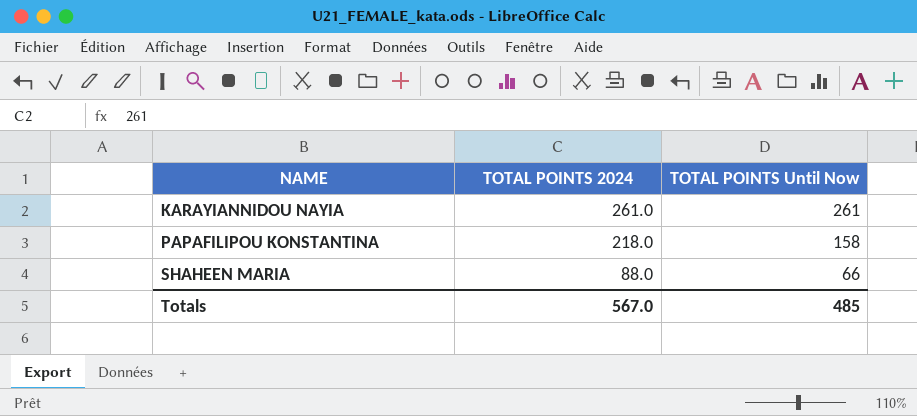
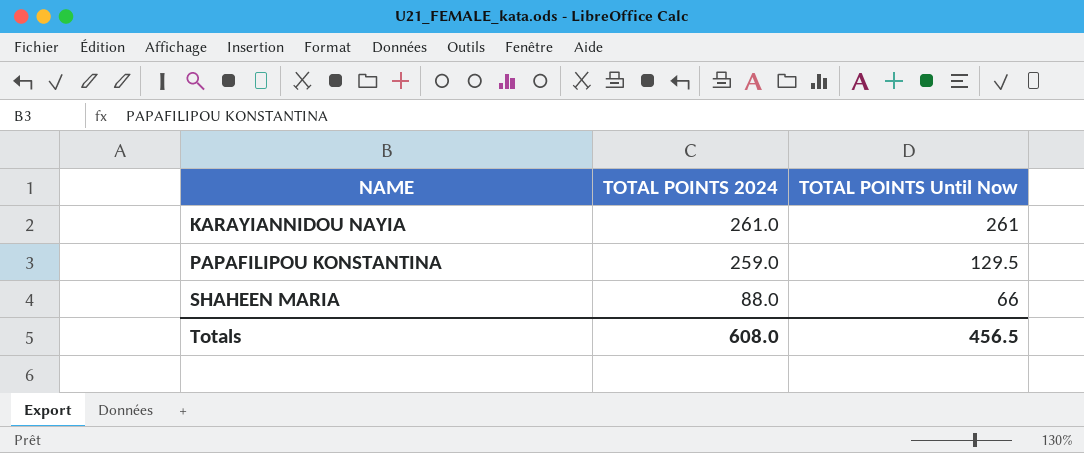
PAPAFILIPOU KONSTANTINA | TOTAL POINTS 2024: 218.0 -> 259.0
PAPAFILIPOU KONSTANTINA | TOTAL POINTS Until Now: 158 -> 129.5
Totals | TOTAL POINTS 2024: 567.0 -> 608.0
Totals | TOTAL POINTS Until Now: 485 -> 456.5

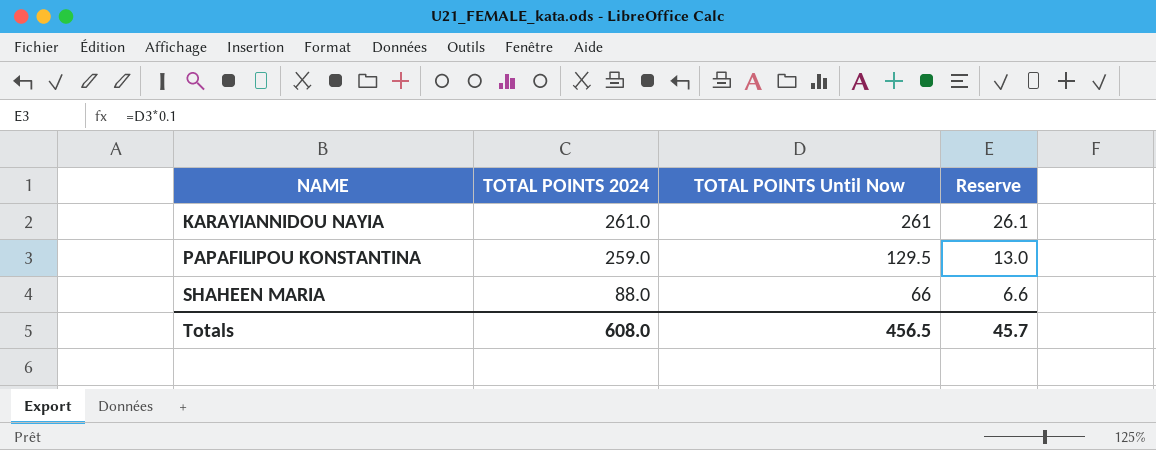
column Reserve | formula: none -> [TOTAL POINTS Until Now] * 0.1

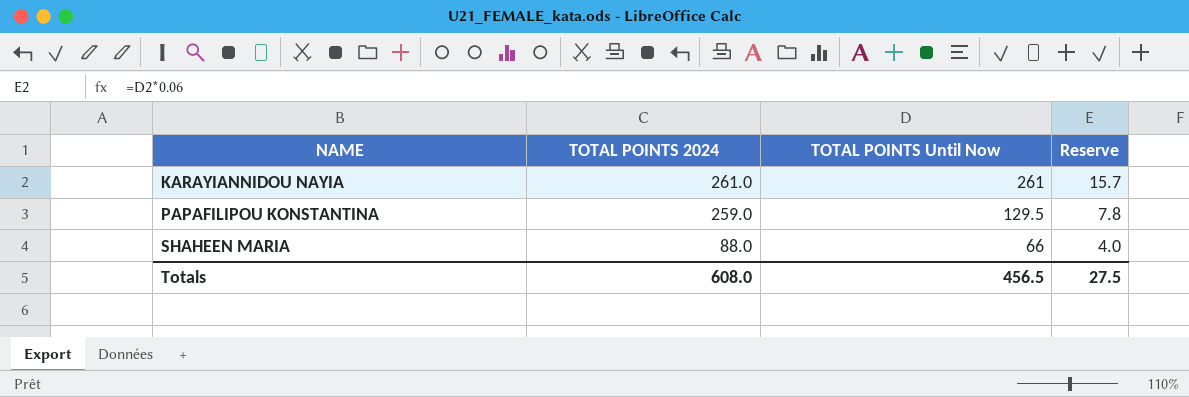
column Reserve | formula: [TOTAL POINTS Until Now] * 0.1 -> [TOTAL POINTS Until Now] * 0.06
Totals | Reserve: 45.7 -> 27.5

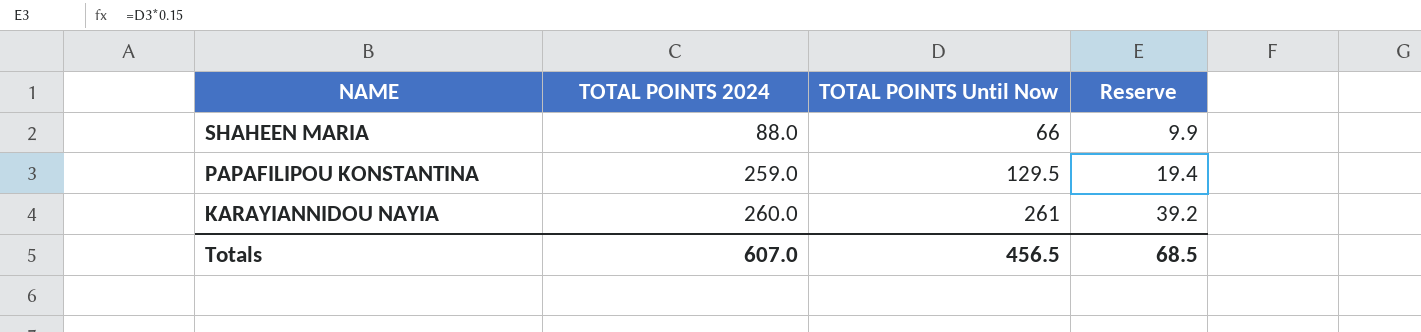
row order: NAME ascending -> NAME descending
column Reserve | formula: [TOTAL POINTS Until Now] * 0.06 -> [TOTAL POINTS Until Now] * 0.15
KARAYIANNIDOU NAYIA | TOTAL POINTS 2024: 261.0 -> 260.0
Totals | TOTAL POINTS 2024: 608.0 -> 607.0
Totals | Reserve: 27.5 -> 68.5

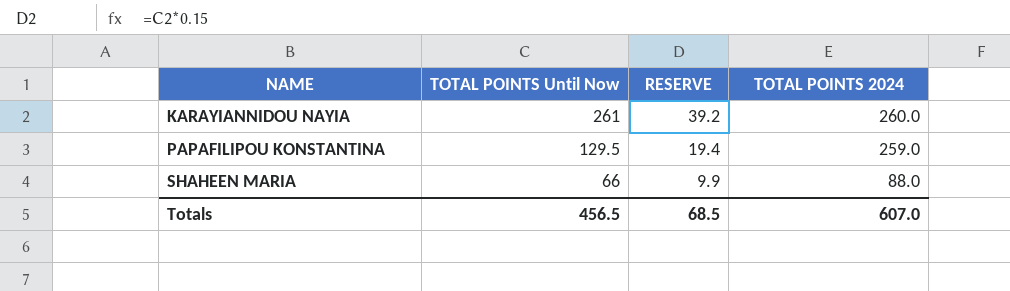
row order: NAME descending -> NAME ascending
column name: Reserve -> RESERVE
column TOTAL POINTS 2024 | position: 2 -> 4

